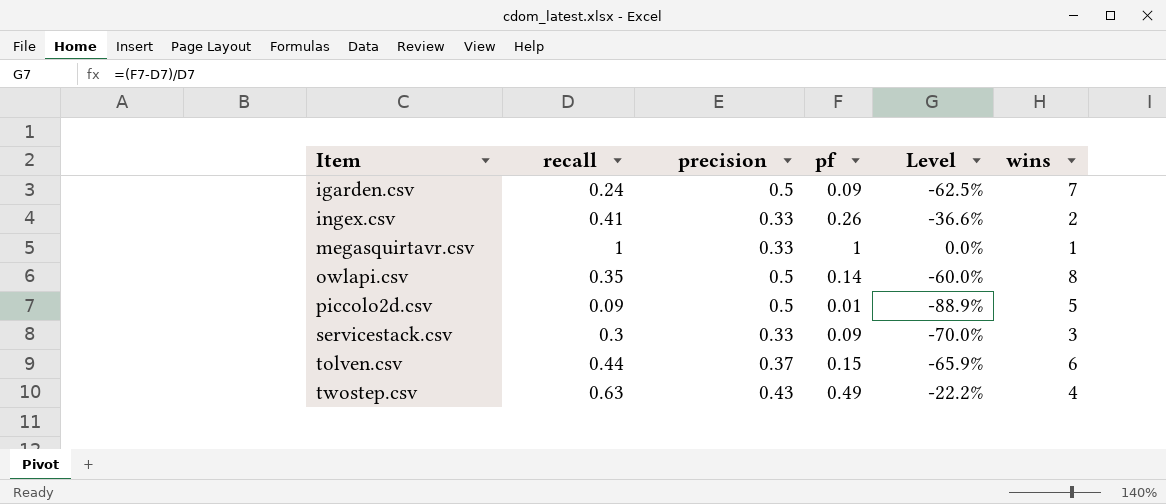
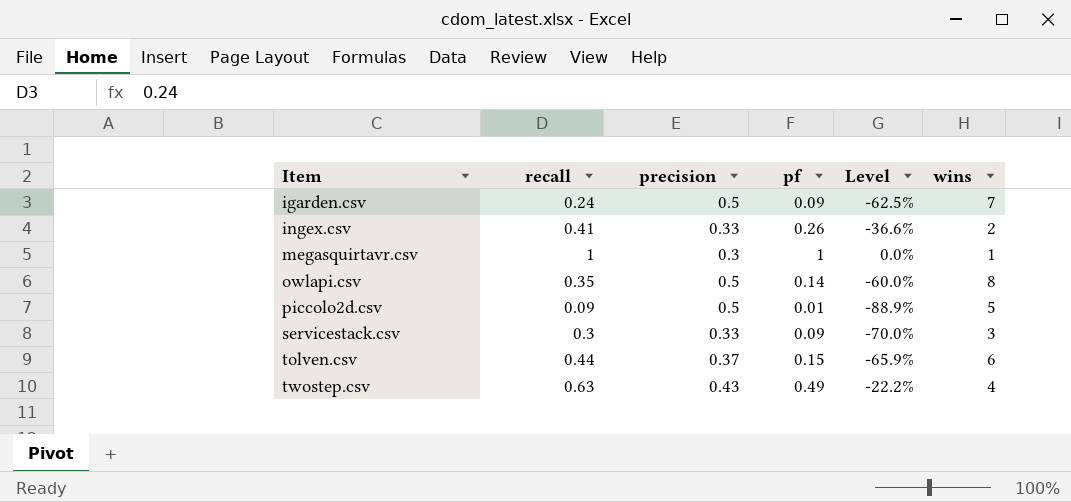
megasquirtavr.csv | precision: 0.33 -> 0.3

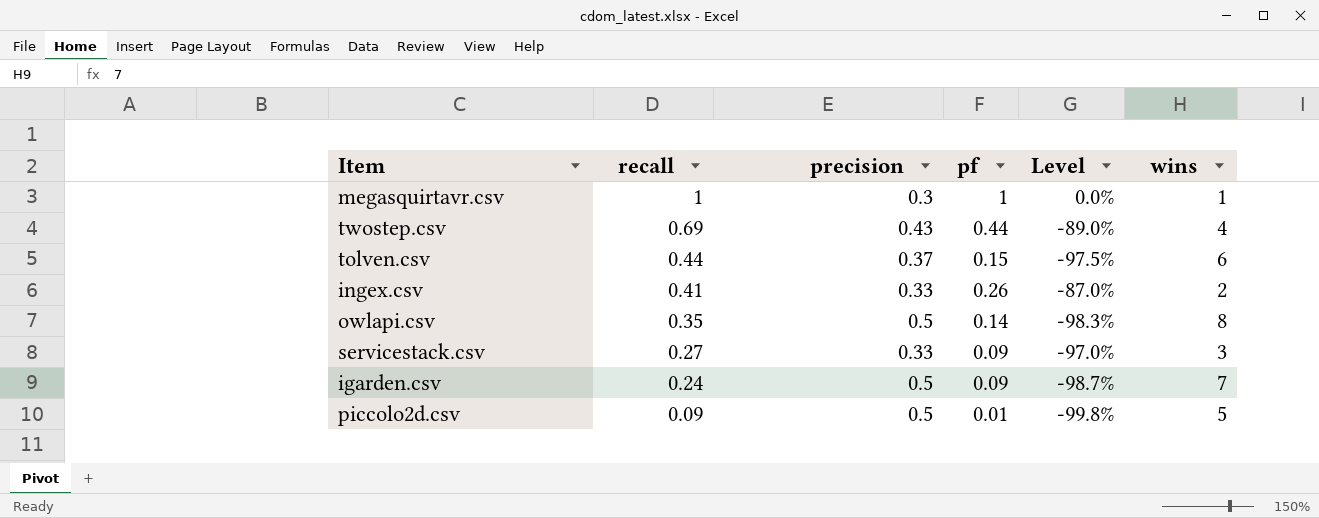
row order: Item ascending -> recall descending
column Level | formula: ([pf] - [recall]) / [recall] -> ([pf] - [wins]) / [wins]
twostep.csv | recall: 0.63 -> 0.69
twostep.csv | pf: 0.49 -> 0.44
servicestack.csv | recall: 0.3 -> 0.27

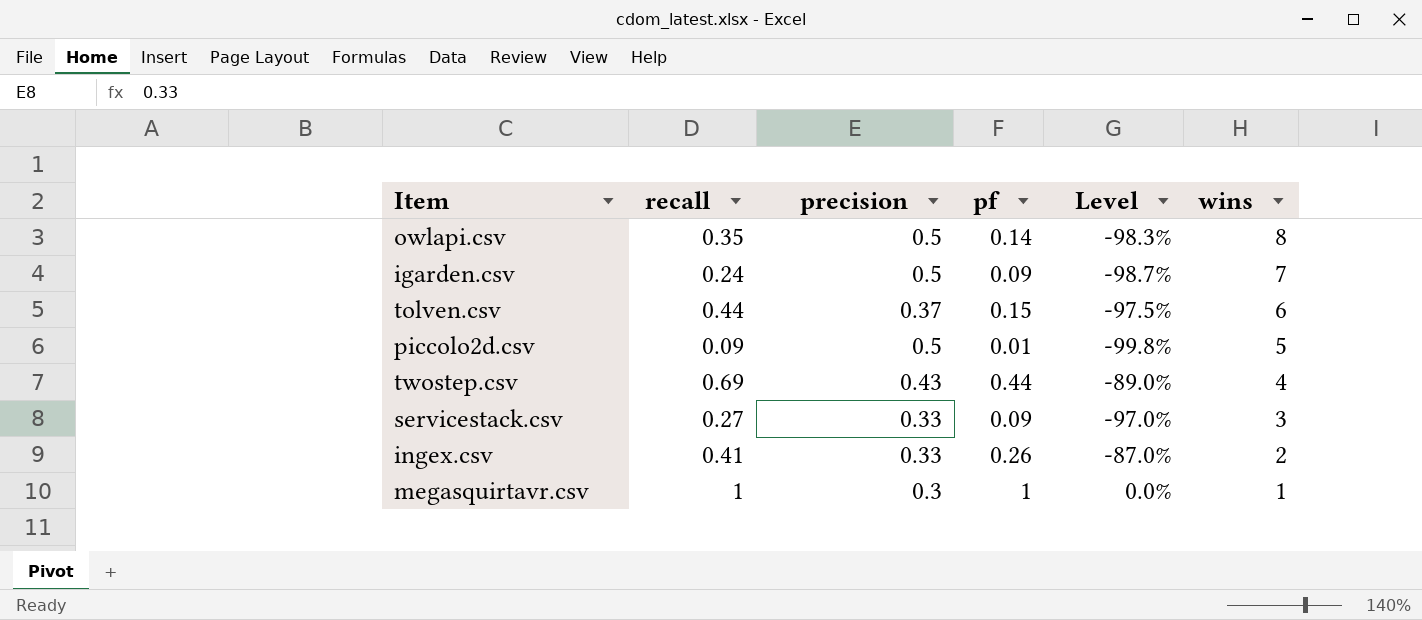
row order: recall descending -> wins descending

